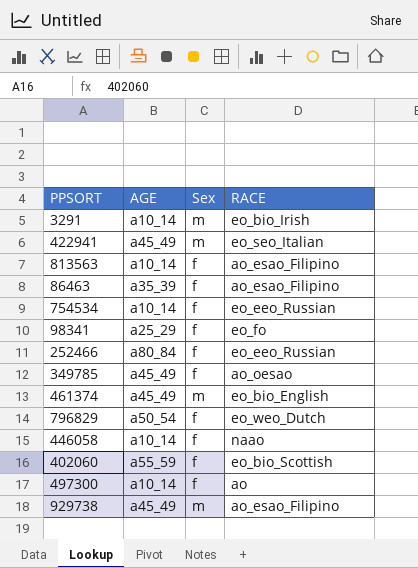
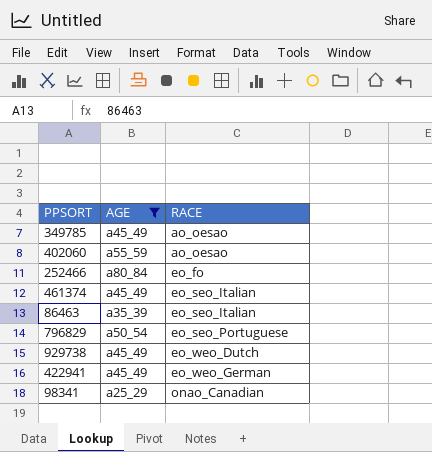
filter: none -> AGE != a10_14
row order: none -> RACE ascending
column Sex | position: 3 -> none
402060 | RACE: eo_bio_Scottish -> ao_oesao
252466 | RACE: eo_eeo_Russian -> eo_fo
461374 | RACE: eo_bio_English -> eo_seo_Italian
86463 | RACE: ao_esao_Filipino -> eo_seo_Italian
796829 | RACE: eo_weo_Dutch -> eo_seo_Portuguese
929738 | RACE: ao_esao_Filipino -> eo_weo_Dutch
422941 | RACE: eo_seo_Italian -> eo_weo_German
98341 | RACE: eo_fo -> onao_Canadian

